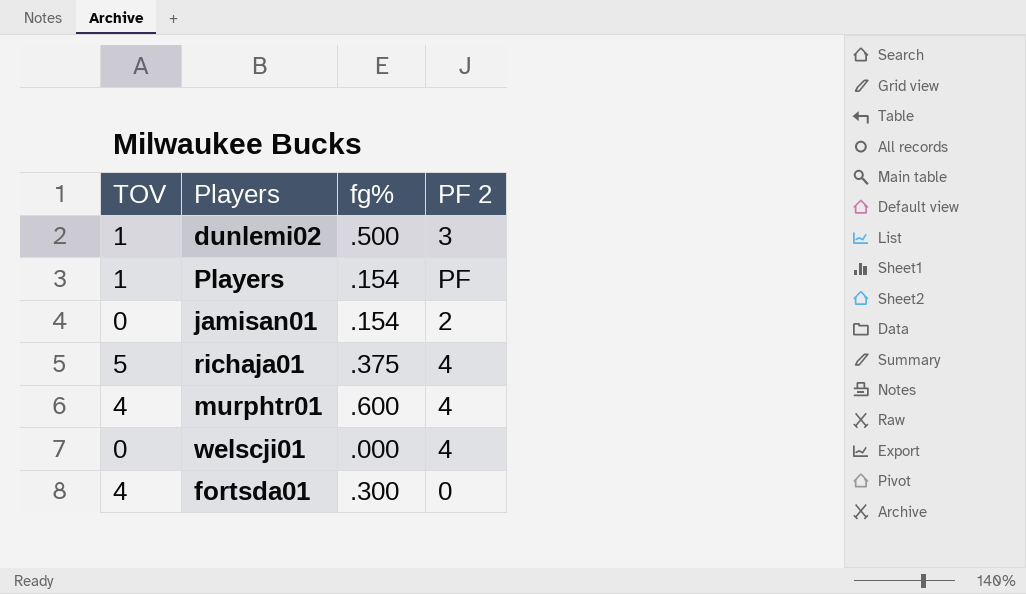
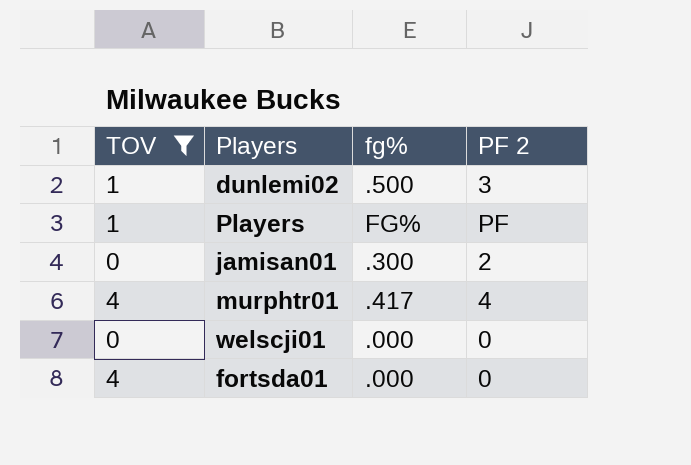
filter: none -> TOV != 5
Players | fg%: .154 -> FG%
jamisan01 | fg%: .154 -> .300
murphtr01 | fg%: .600 -> .417
welscji01 | PF 2: 4 -> 0
fortsda01 | fg%: .300 -> .000

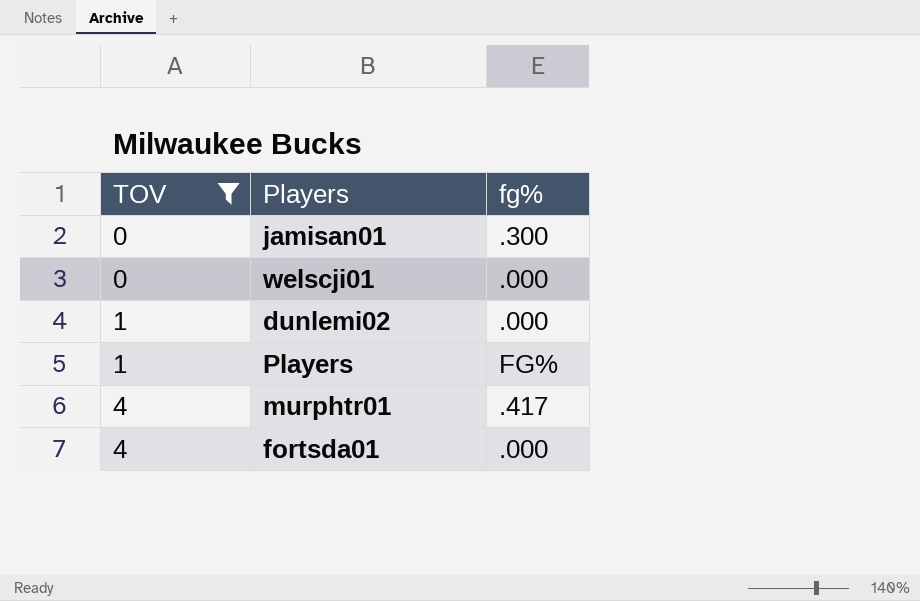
row order: none -> TOV ascending
column PF 2 | position: 4 -> none
dunlemi02 | fg%: .500 -> .000

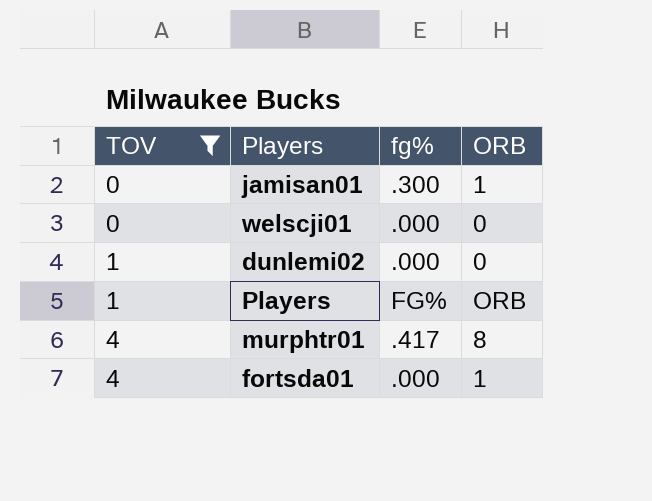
column ORB | position: none -> 4

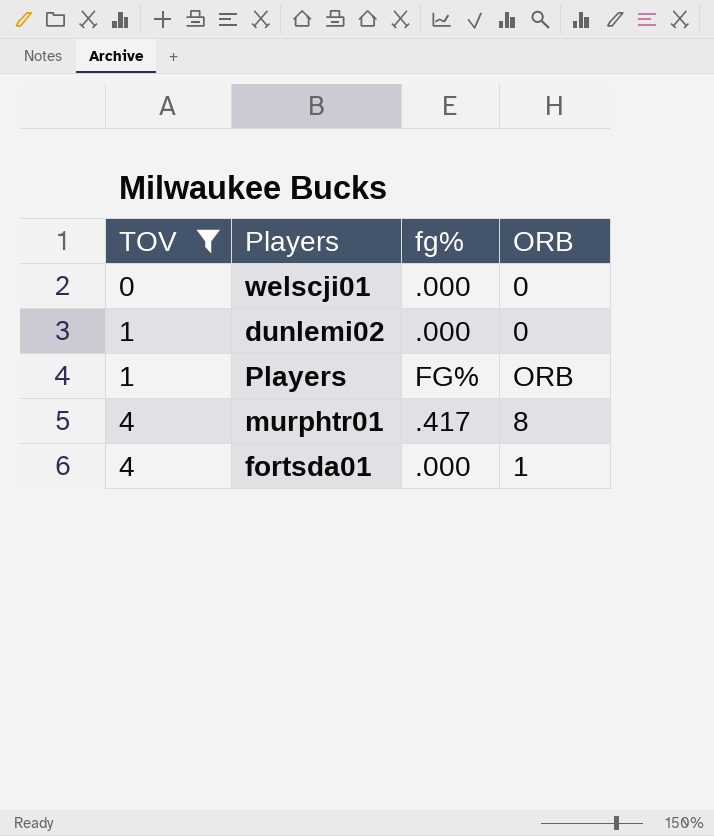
row jamisan01: 0 | .300 | 1 -> none

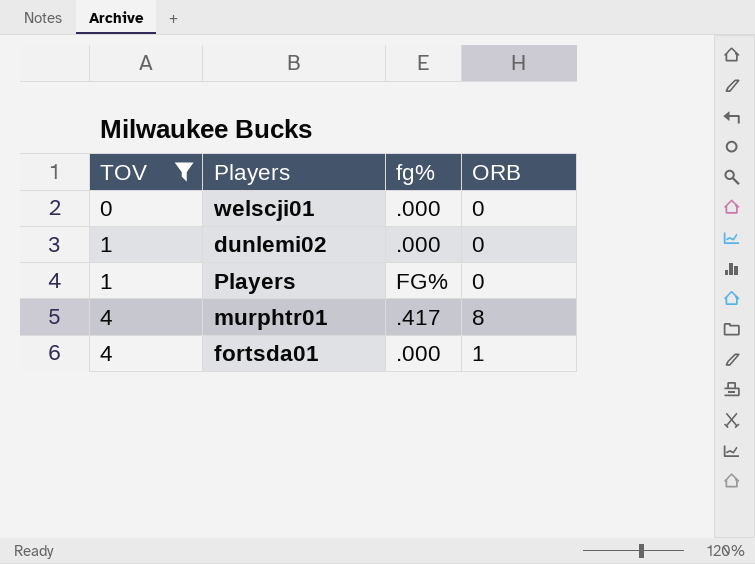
Players | ORB: ORB -> 0

